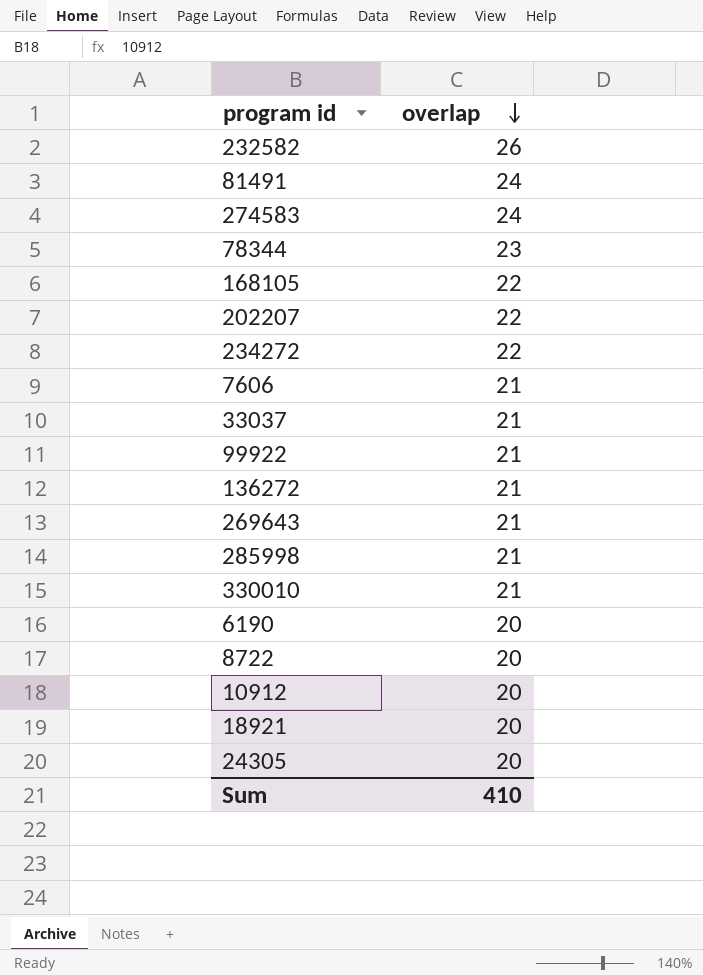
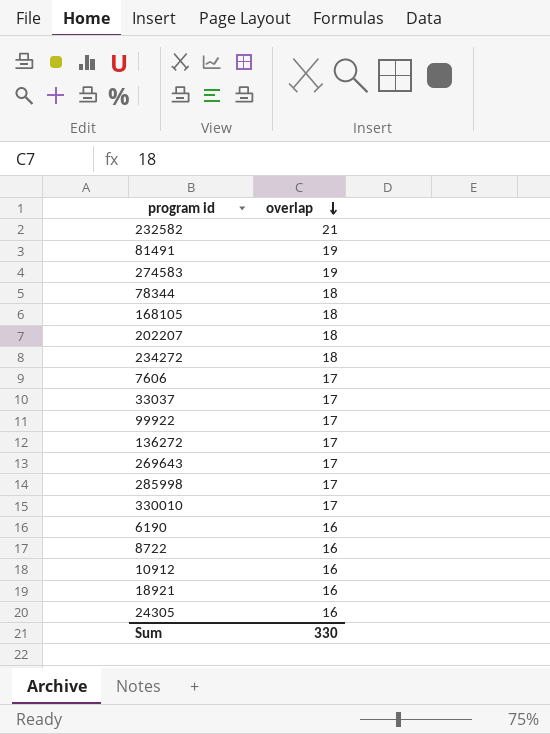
232582 | overlap: 26 -> 21
81491 | overlap: 24 -> 19
274583 | overlap: 24 -> 19
78344 | overlap: 23 -> 18
168105 | overlap: 22 -> 18
202207 | overlap: 22 -> 18
234272 | overlap: 22 -> 18
7606 | overlap: 21 -> 17
33037 | overlap: 21 -> 17
99922 | overlap: 21 -> 17
136272 | overlap: 21 -> 17
269643 | overlap: 21 -> 17
285998 | overlap: 21 -> 17
330010 | overlap: 21 -> 17
6190 | overlap: 20 -> 16
8722 | overlap: 20 -> 16
10912 | overlap: 20 -> 16
18921 | overlap: 20 -> 16
24305 | overlap: 20 -> 16
Sum | overlap: 410 -> 330

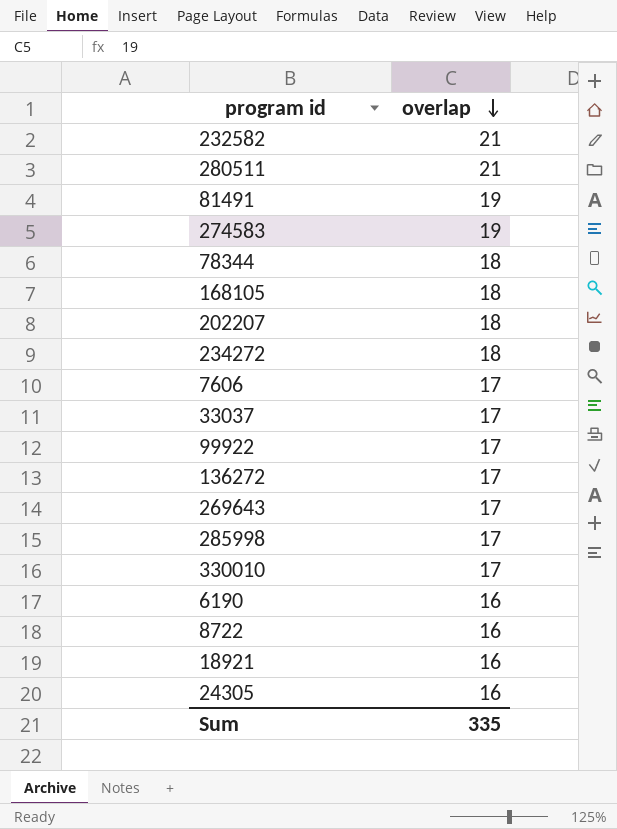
row 10912: 16 -> none
row 280511: none -> 21
Sum | overlap: 330 -> 335

